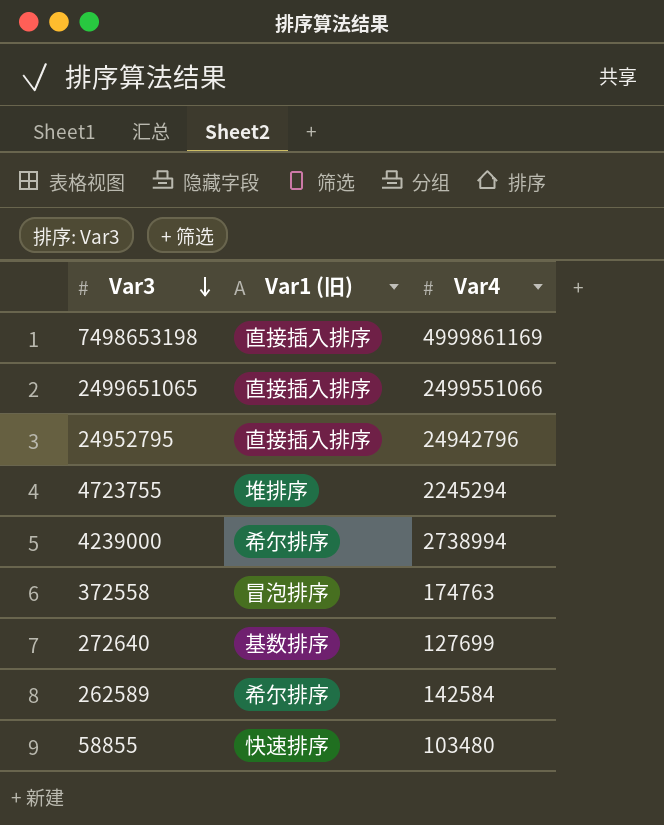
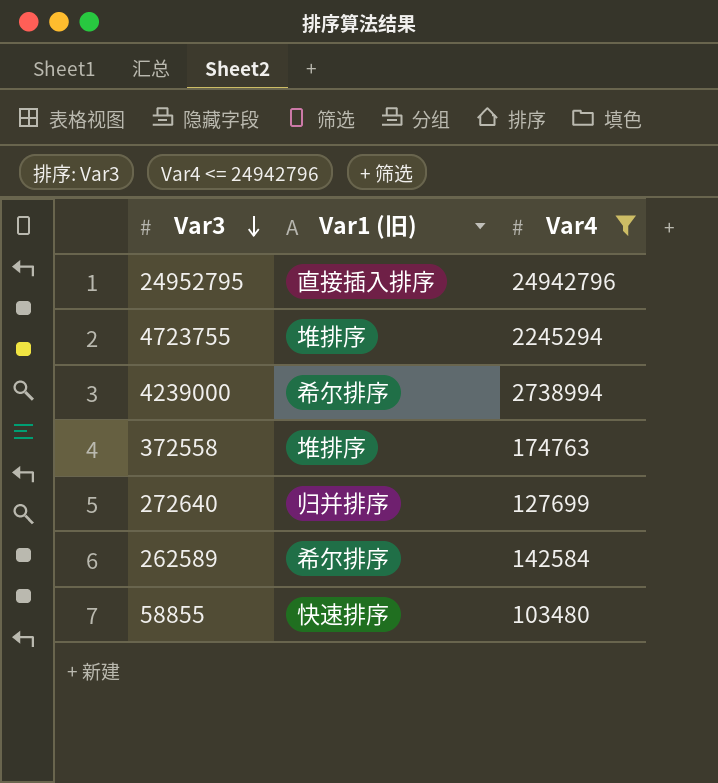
filter: none -> Var4 <= 24942796
372558 | Var1 (旧): 冒泡排序 -> 堆排序
272640 | Var1 (旧): 基数排序 -> 归并排序

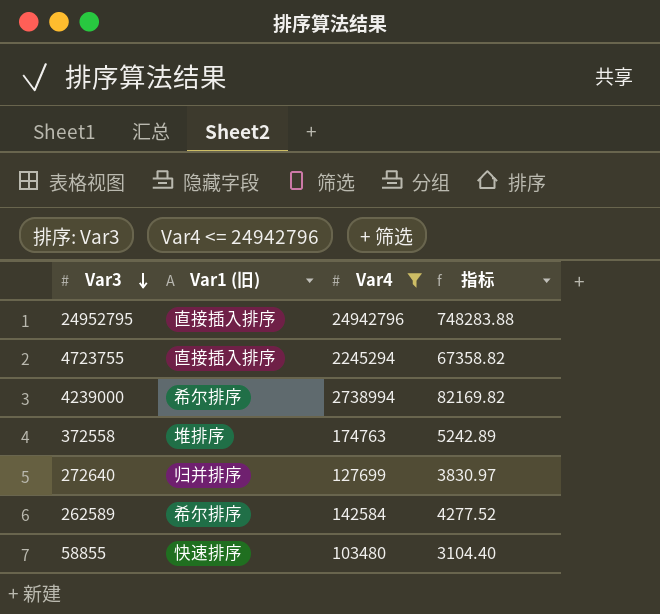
column 指标 | formula: none -> [Var4] * 0.03
4723755 | Var1 (旧): 堆排序 -> 直接插入排序

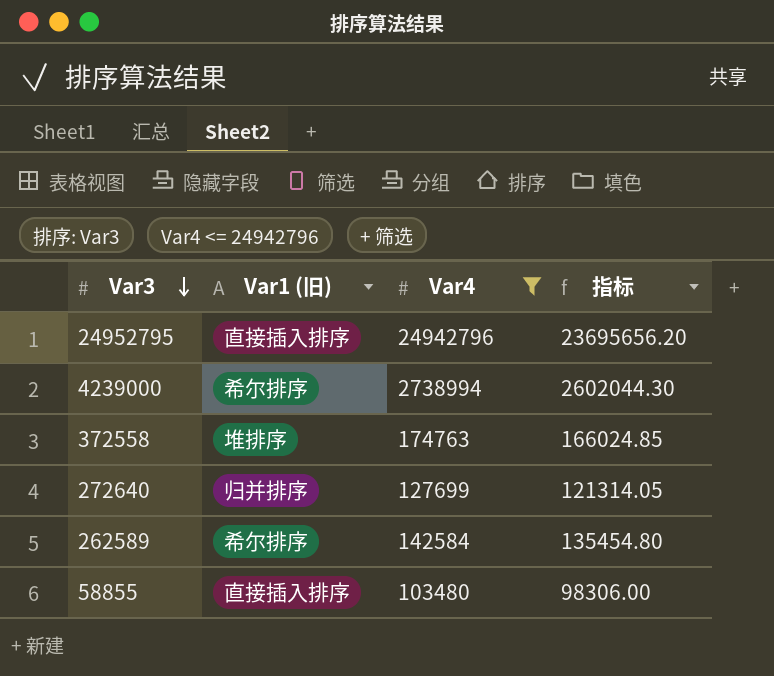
column 指标 | formula: [Var4] * 0.03 -> [Var4] * 0.95
row 4723755: 直接插入排序 | 2245294 | 67358.82 -> none
58855 | Var1 (旧): 快速排序 -> 直接插入排序

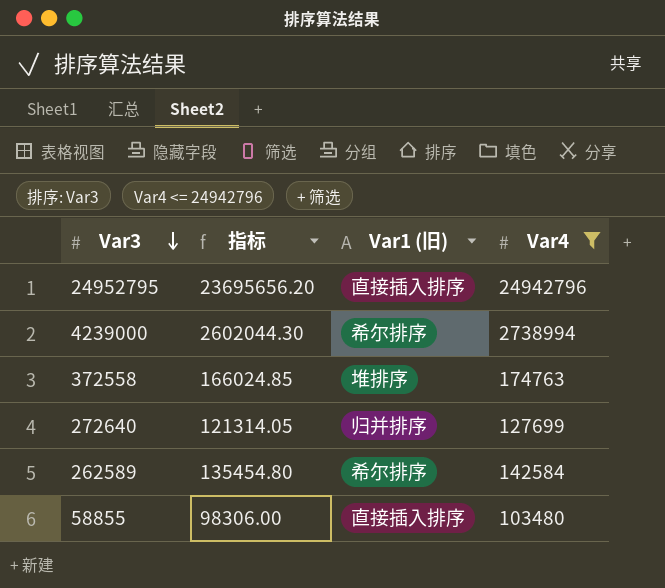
column 指标 | position: 4 -> 2

